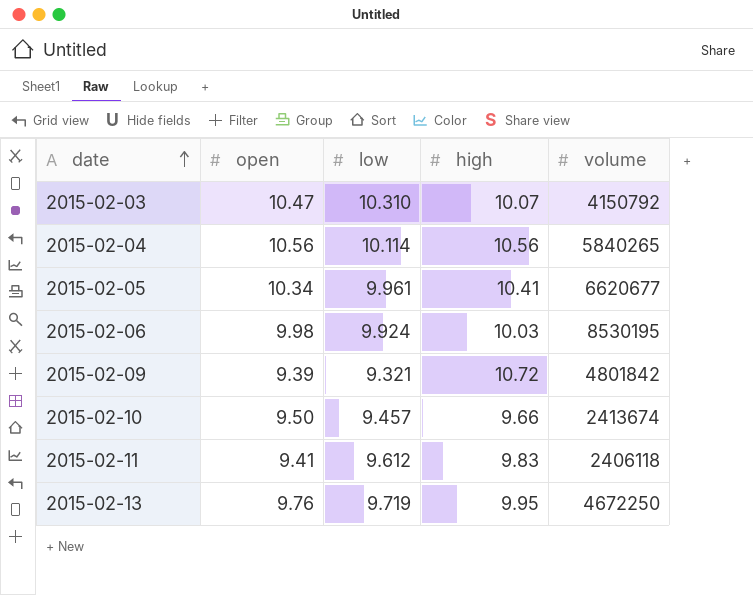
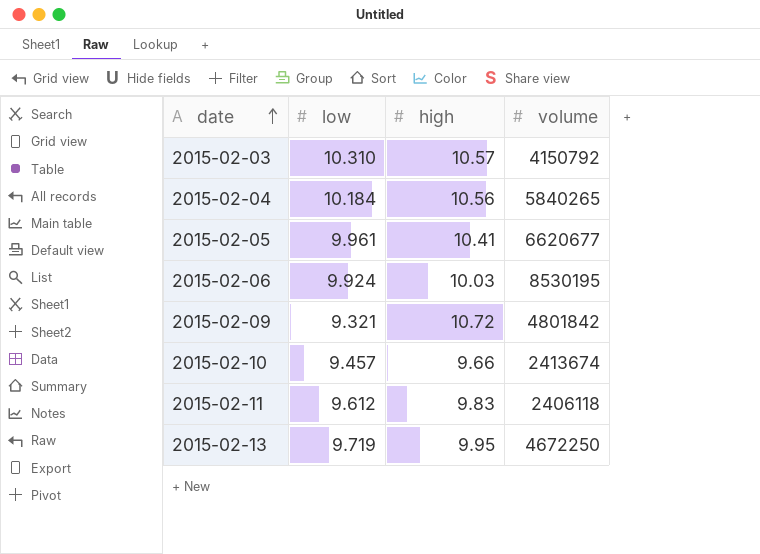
column open | position: 2 -> none
2015-02-03 | high: 10.07 -> 10.57
2015-02-04 | low: 10.114 -> 10.184

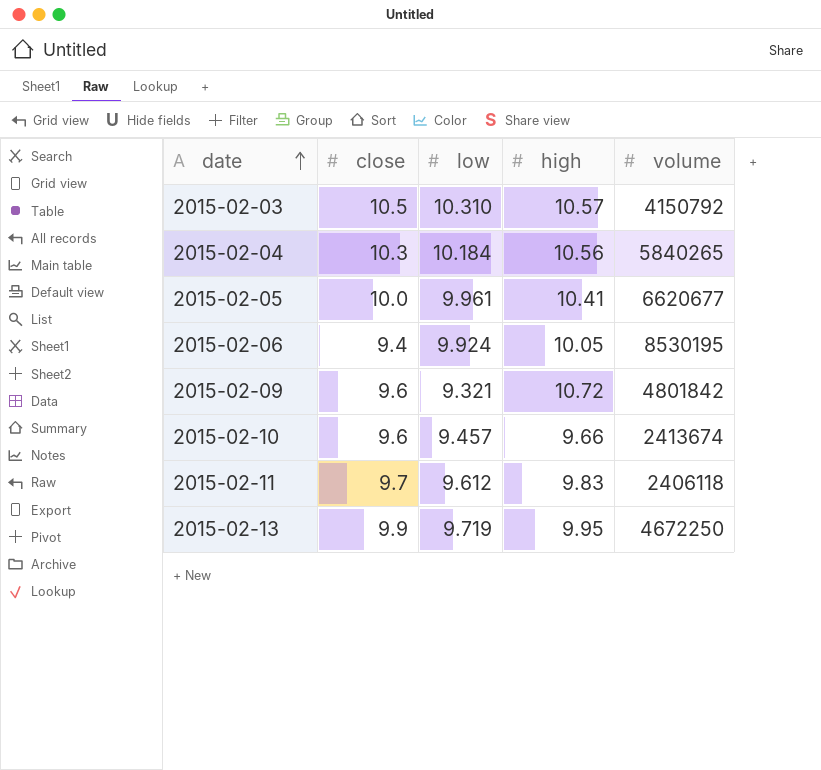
column close | position: none -> 2
2015-02-06 | high: 10.03 -> 10.05

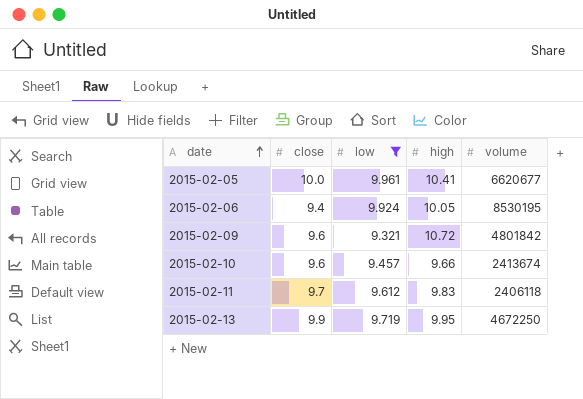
filter: none -> low <= 9.961

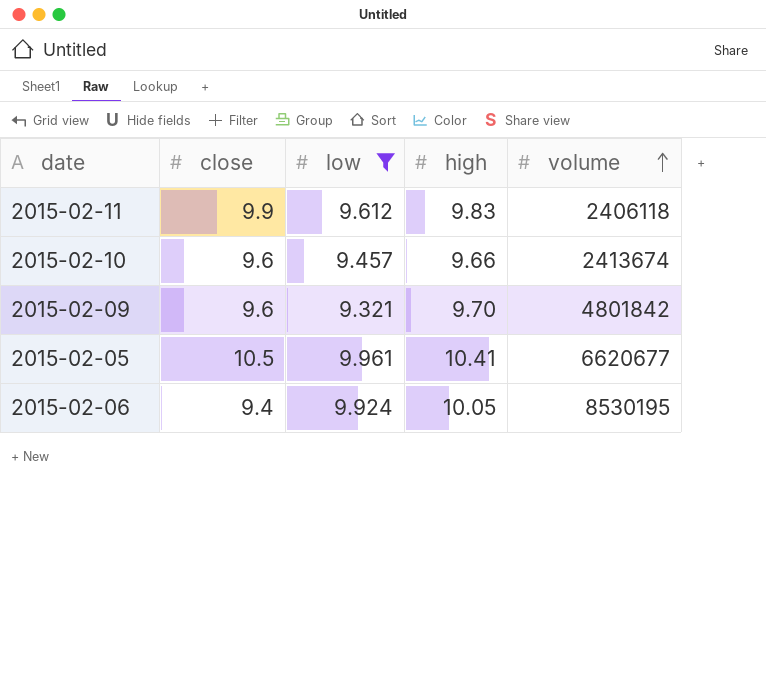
row order: date ascending -> volume ascending
row 2015-02-13: 9.9 | 9.719 | 9.95 | 4672250 -> none
2015-02-11 | close: 9.7 -> 9.9
2015-02-09 | high: 10.72 -> 9.70
2015-02-05 | close: 10.0 -> 10.5

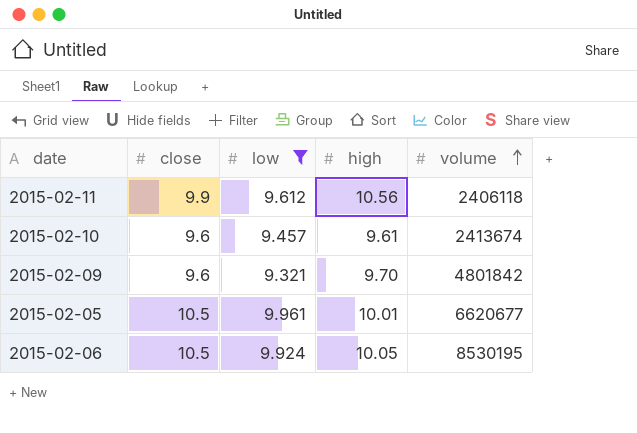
2015-02-11 | high: 9.83 -> 10.56
2015-02-10 | high: 9.66 -> 9.61
2015-02-05 | high: 10.41 -> 10.01
2015-02-06 | close: 9.4 -> 10.5

